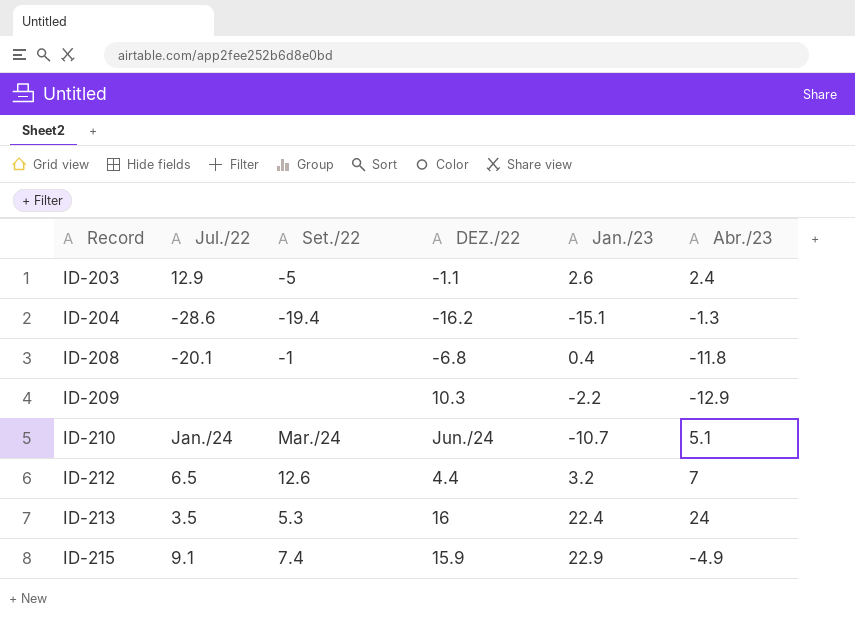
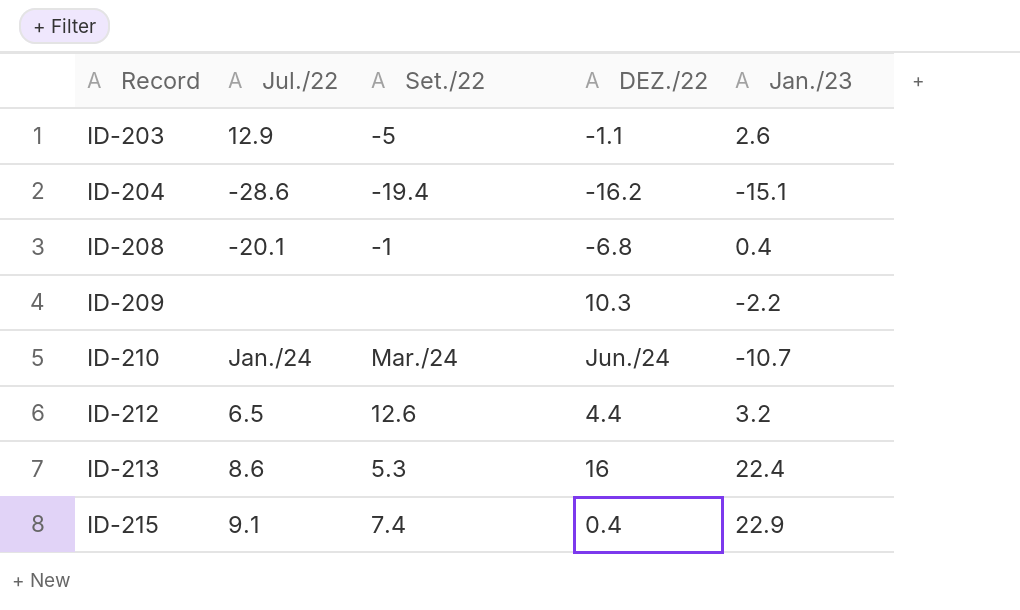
column Abr./23 | position: 6 -> none
ID-213 | Jul./22: 3.5 -> 8.6
ID-215 | DEZ./22: 15.9 -> 0.4

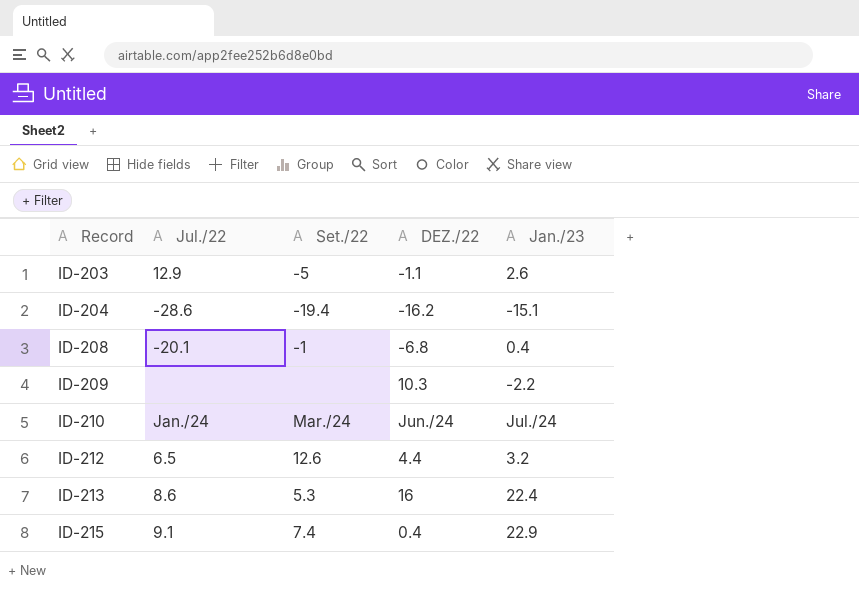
ID-210 | Jan./23: -10.7 -> Jul./24

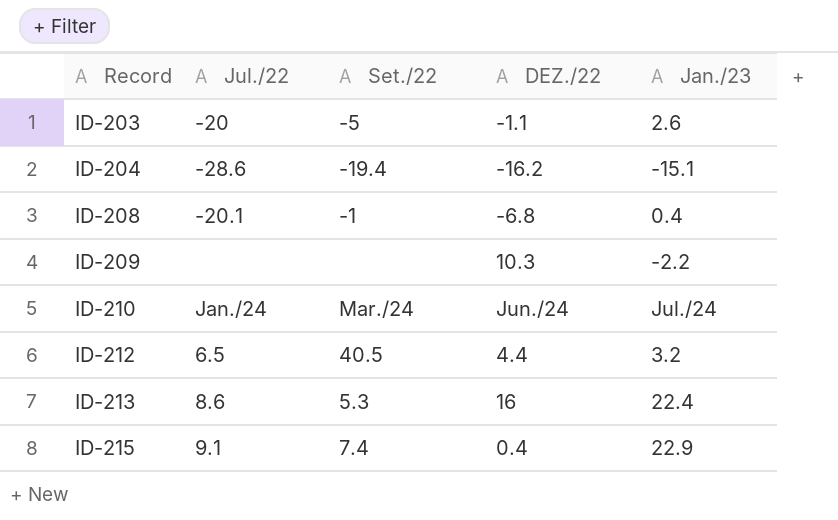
ID-203 | Jul./22: 12.9 -> -20
ID-212 | Set./22: 12.6 -> 40.5

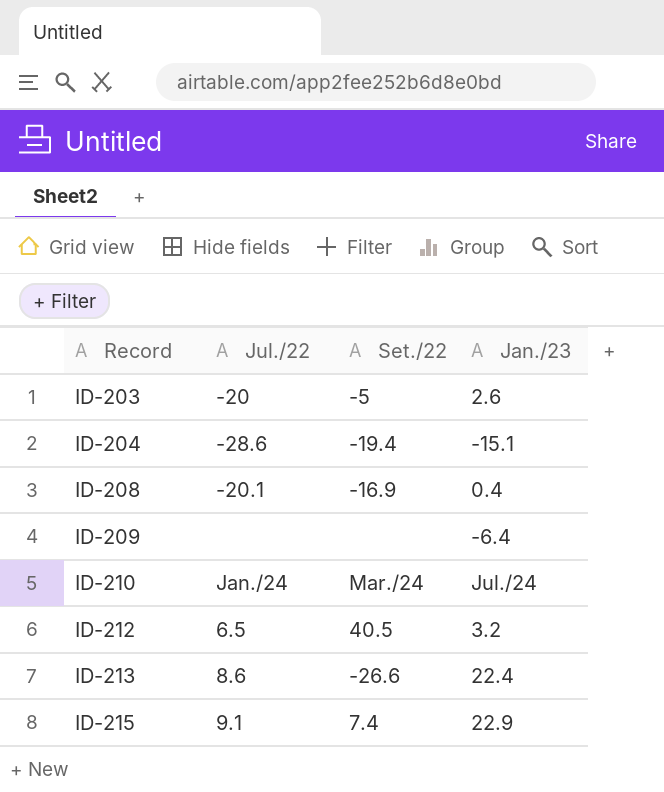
column DEZ./22 | position: 4 -> none
ID-208 | Set./22: -1 -> -16.9
ID-209 | Jan./23: -2.2 -> -6.4
ID-213 | Set./22: 5.3 -> -26.6

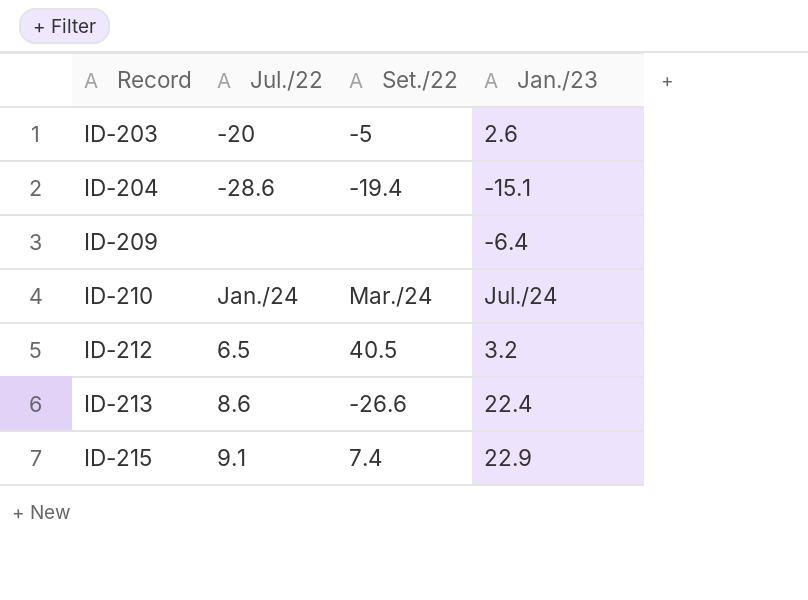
row ID-208: -20.1 | -16.9 | 0.4 -> none

